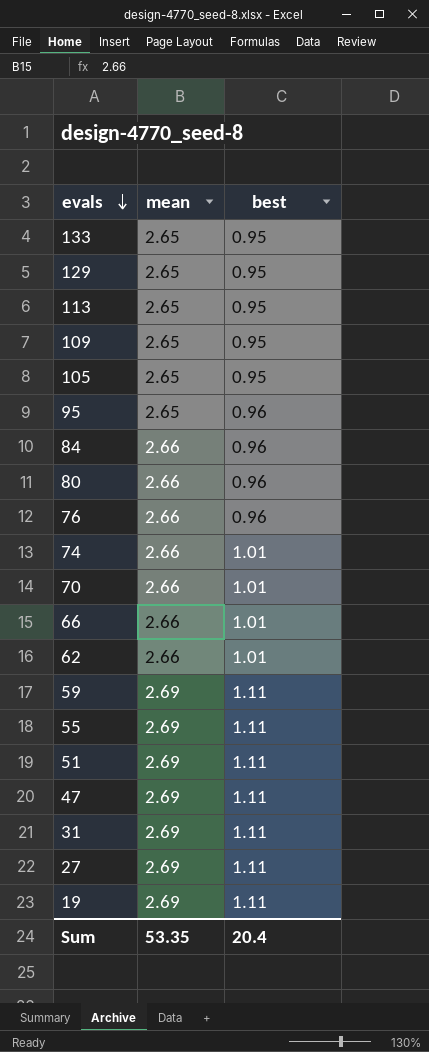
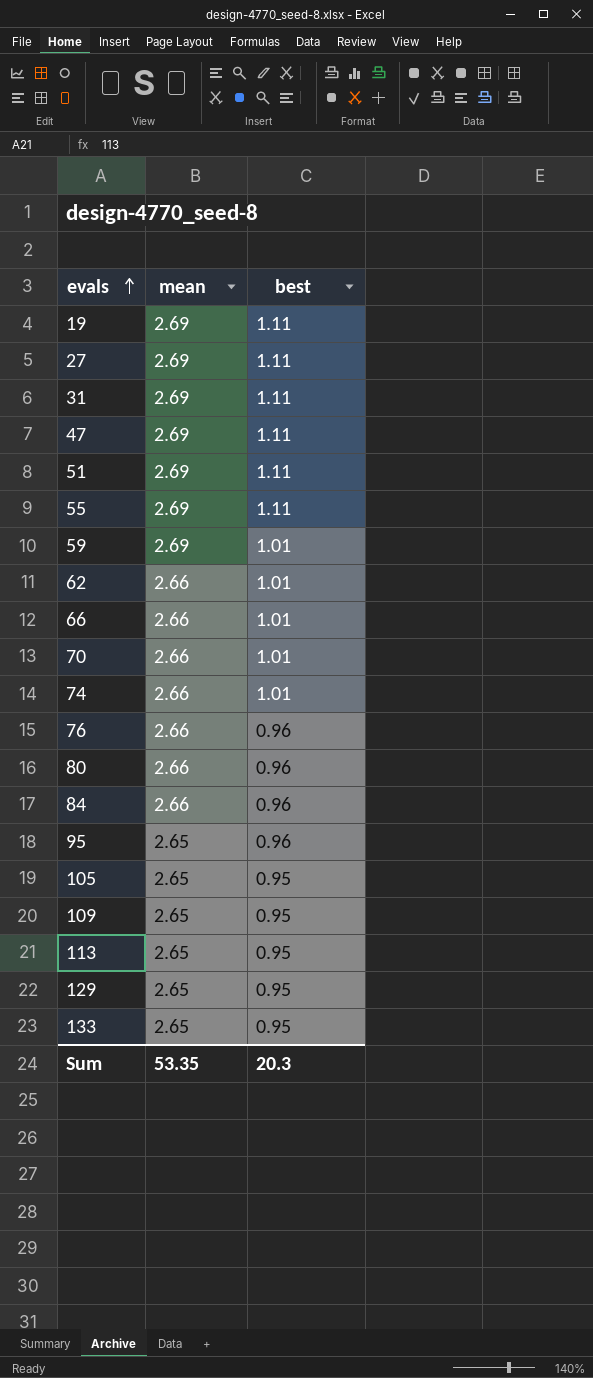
row order: evals descending -> evals ascending
59 | best: 1.11 -> 1.01
Sum | best: 20.4 -> 20.3

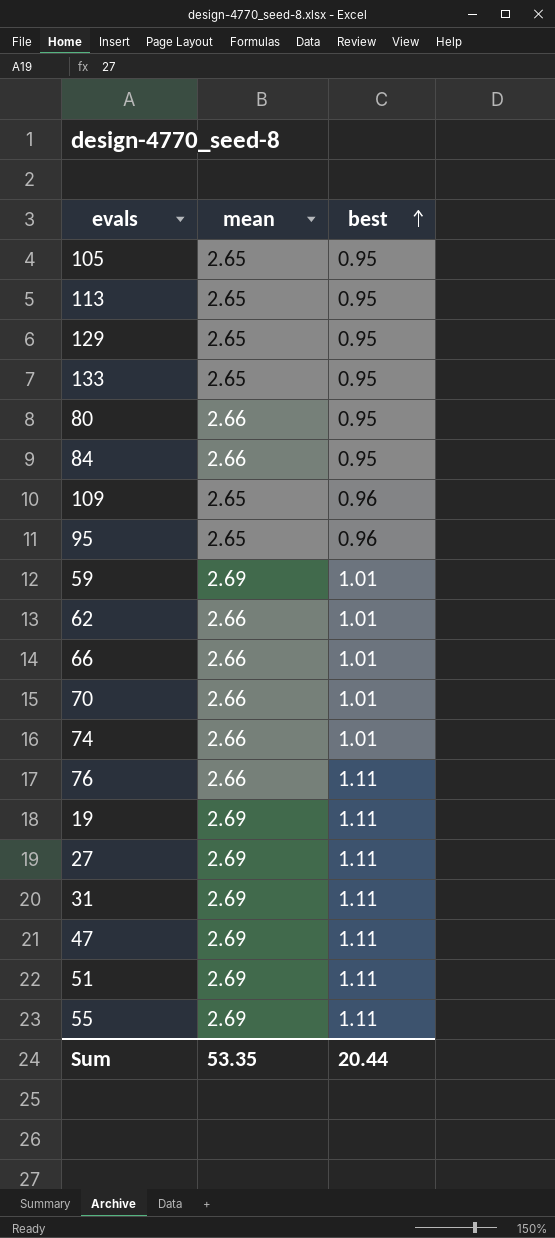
row order: evals ascending -> best ascending
80 | best: 0.96 -> 0.95
84 | best: 0.96 -> 0.95
109 | best: 0.95 -> 0.96
76 | best: 0.96 -> 1.11
Sum | best: 20.3 -> 20.44

